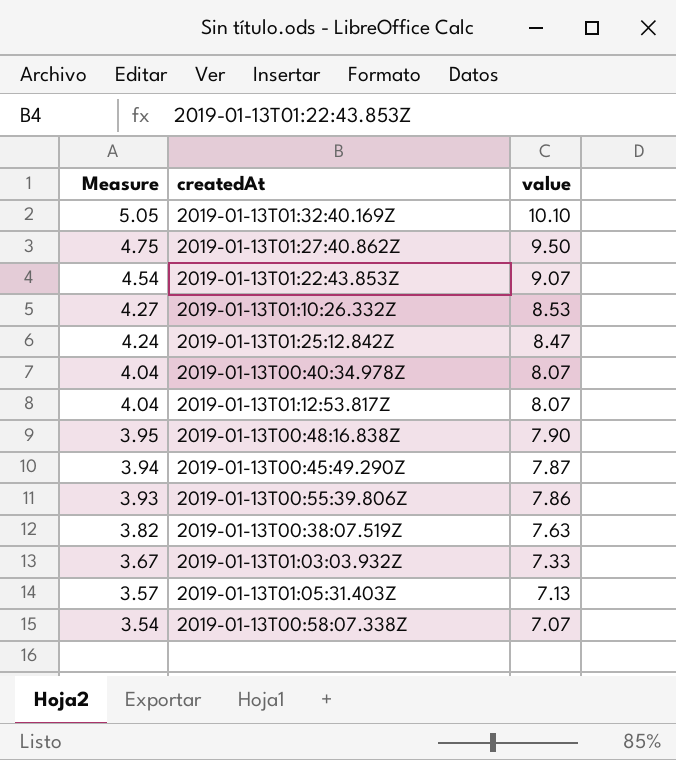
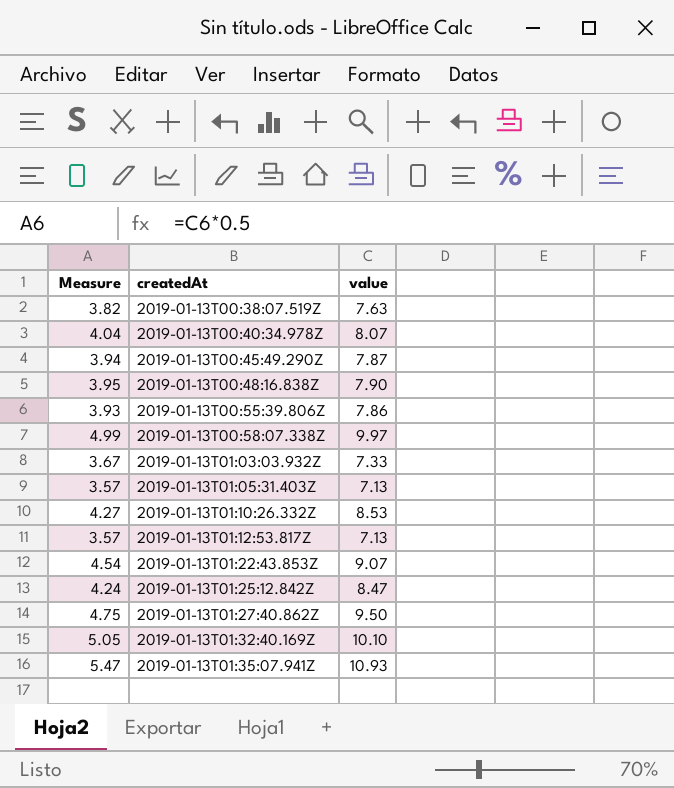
row order: Measure descending -> createdAt ascending
2019-01-13T00:58:07.338Z | Measure: 3.54 -> 4.99
2019-01-13T00:58:07.338Z | value: 7.07 -> 9.97
2019-01-13T01:12:53.817Z | Measure: 4.04 -> 3.57
2019-01-13T01:12:53.817Z | value: 8.07 -> 7.13
row 2019-01-13T01:35:07.941Z: none -> 5.47 | 10.93

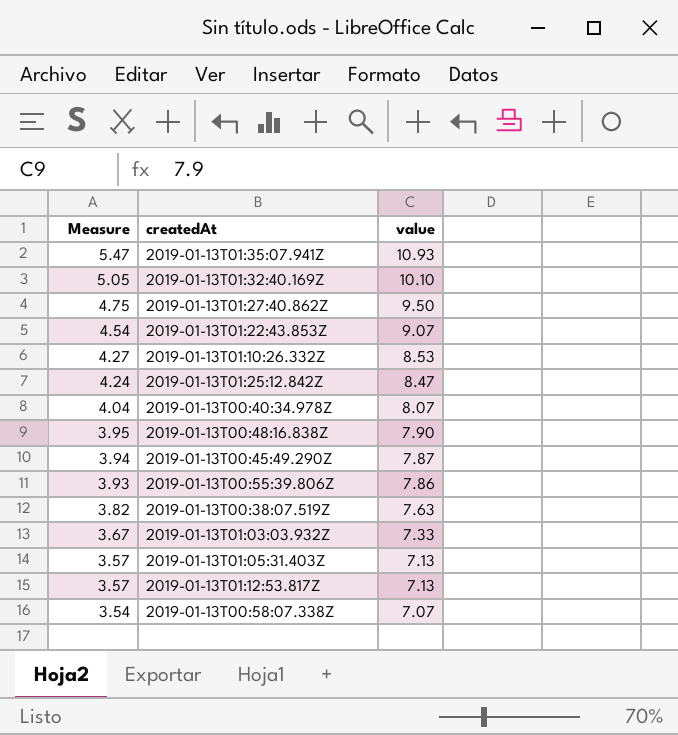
row order: createdAt ascending -> Measure descending
2019-01-13T00:58:07.338Z | Measure: 4.99 -> 3.54
2019-01-13T00:58:07.338Z | value: 9.97 -> 7.07

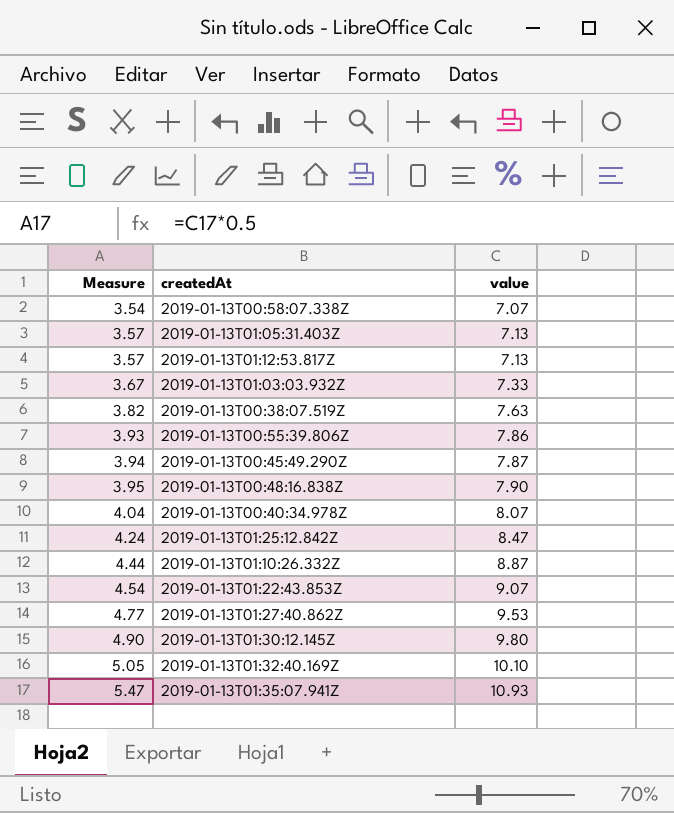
row order: Measure descending -> Measure ascending
2019-01-13T01:10:26.332Z | Measure: 4.27 -> 4.44
2019-01-13T01:10:26.332Z | value: 8.53 -> 8.87
2019-01-13T01:27:40.862Z | Measure: 4.75 -> 4.77
2019-01-13T01:27:40.862Z | value: 9.50 -> 9.53
row 2019-01-13T01:30:12.145Z: none -> 4.90 | 9.80

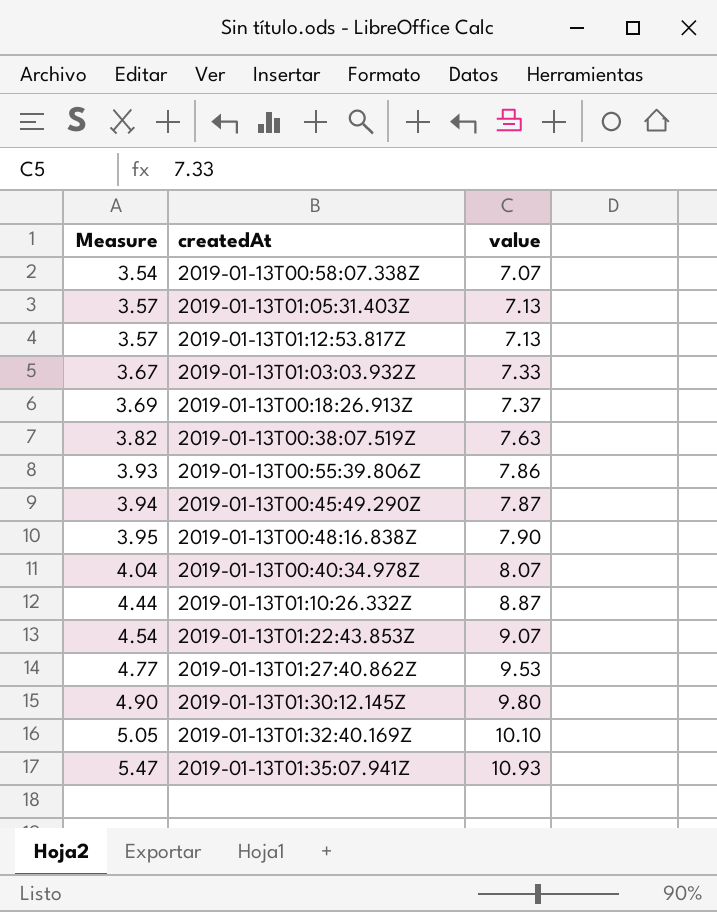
row 2019-01-13T01:25:12.842Z: 4.24 | 8.47 -> none
row 2019-01-13T00:18:26.913Z: none -> 3.69 | 7.37

